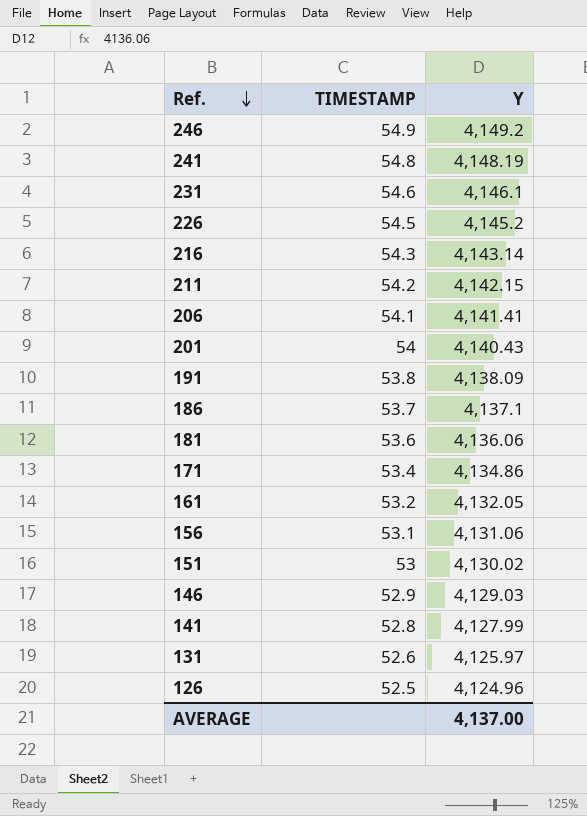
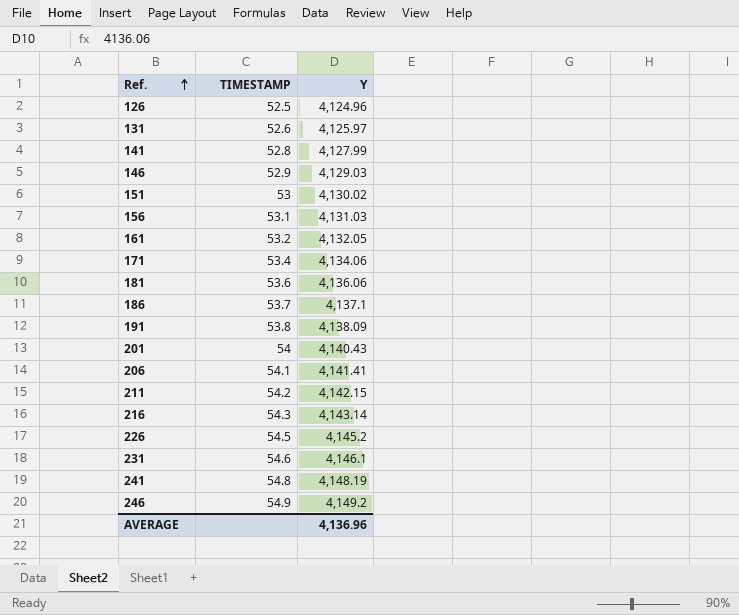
row order: Ref. descending -> Ref. ascending
156 | Y: 4,131.06 -> 4,131.03
171 | Y: 4,134.86 -> 4,134.06
AVERAGE | Y: 4,137.00 -> 4,136.96

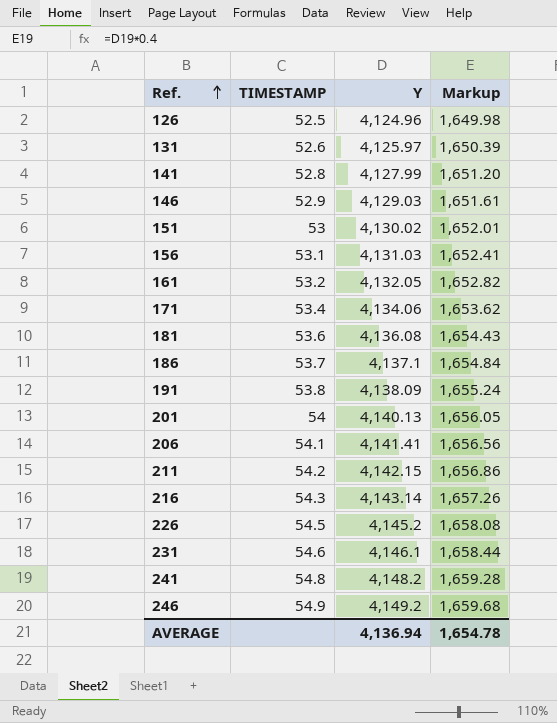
column Markup | formula: none -> [Y] * 0.4
181 | Y: 4,136.06 -> 4,136.08
201 | Y: 4,140.43 -> 4,140.13
241 | Y: 4,148.19 -> 4,148.2
AVERAGE | Y: 4,136.96 -> 4,136.94

